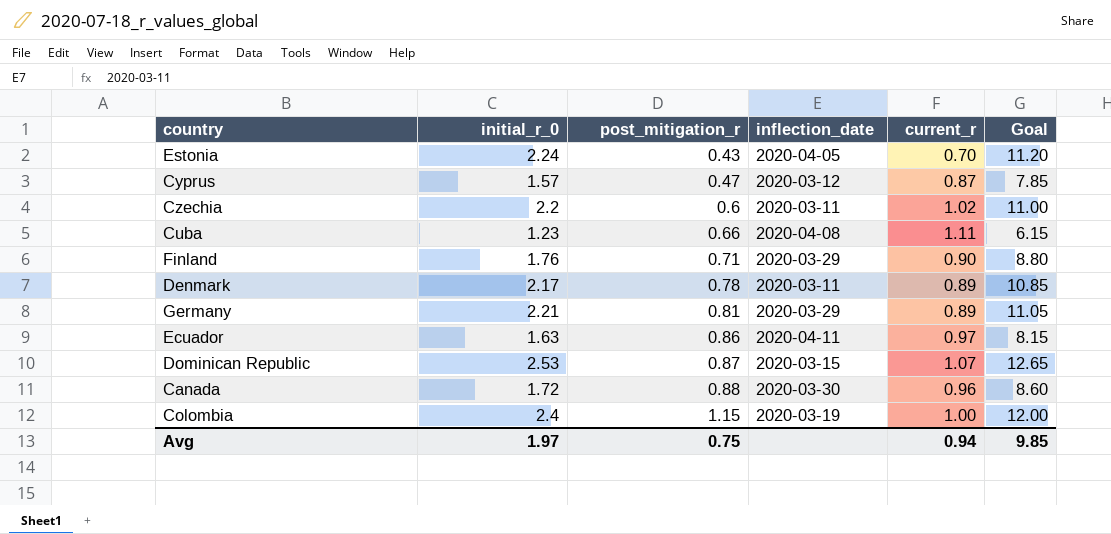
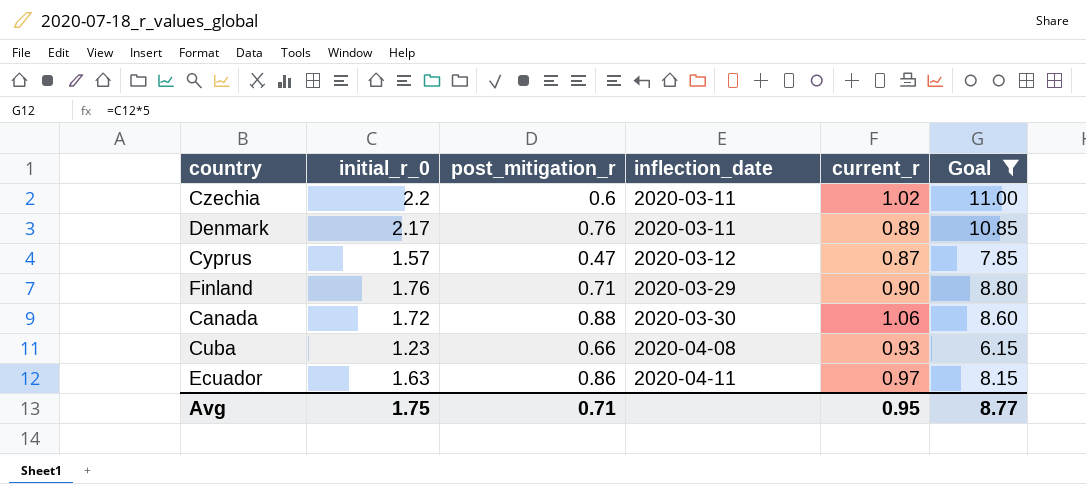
filter: none -> Goal <= 11.00
row order: post_mitigation_r ascending -> inflection_date ascending
Denmark | post_mitigation_r: 0.78 -> 0.76
Canada | current_r: 0.96 -> 1.06
Cuba | current_r: 1.11 -> 0.93
Avg | initial_r_0: 1.97 -> 1.75
Avg | post_mitigation_r: 0.75 -> 0.71
Avg | current_r: 0.94 -> 0.95
Avg | Goal: 9.85 -> 8.77

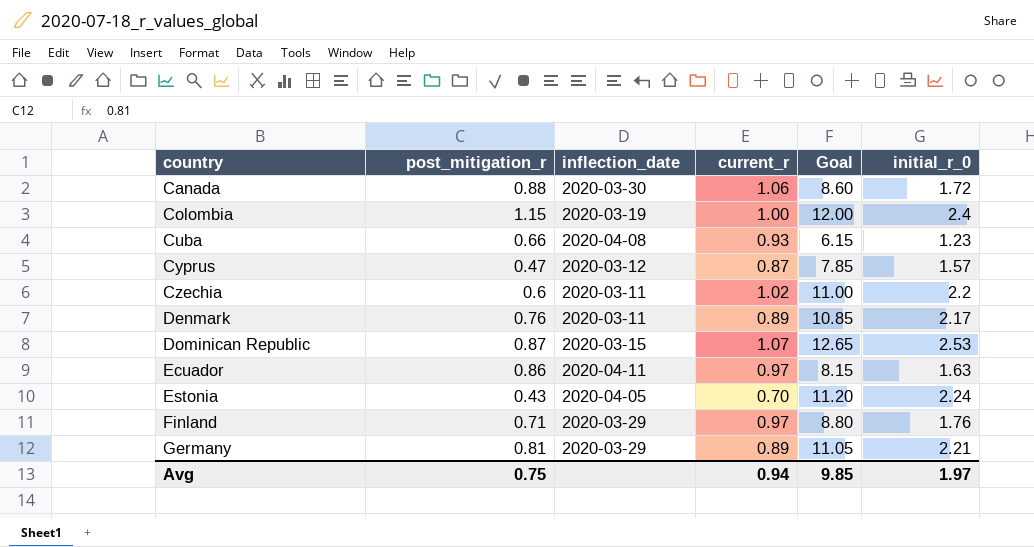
filter: Goal <= 11.00 -> none
row order: inflection_date ascending -> country ascending
column initial_r_0 | position: 2 -> 6
Finland | current_r: 0.90 -> 0.97
Avg | post_mitigation_r: 0.71 -> 0.75
Avg | current_r: 0.95 -> 0.94
Avg | Goal: 8.77 -> 9.85
Avg | initial_r_0: 1.75 -> 1.97

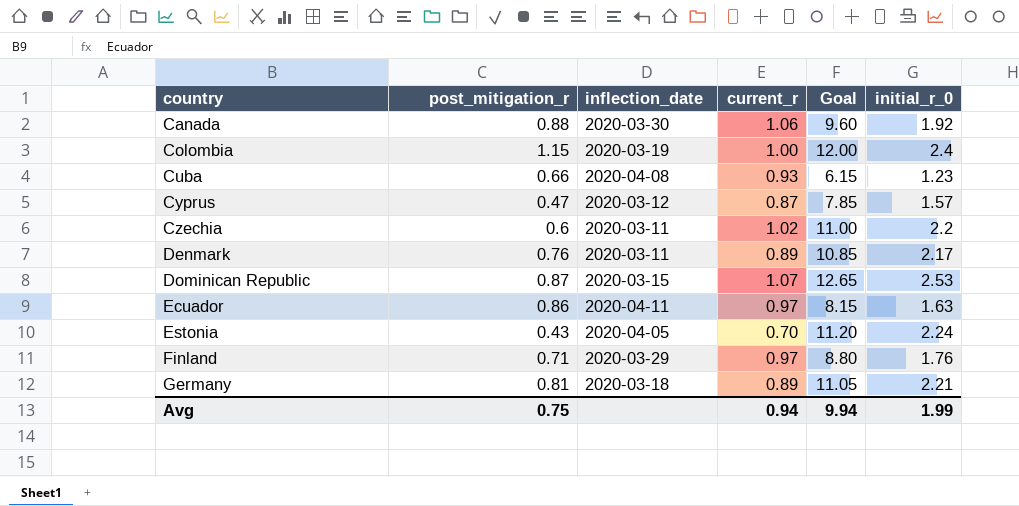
Canada | Goal: 8.60 -> 9.60
Canada | initial_r_0: 1.72 -> 1.92
Germany | inflection_date: 2020-03-29 -> 2020-03-18
Avg | Goal: 9.85 -> 9.94
Avg | initial_r_0: 1.97 -> 1.99

